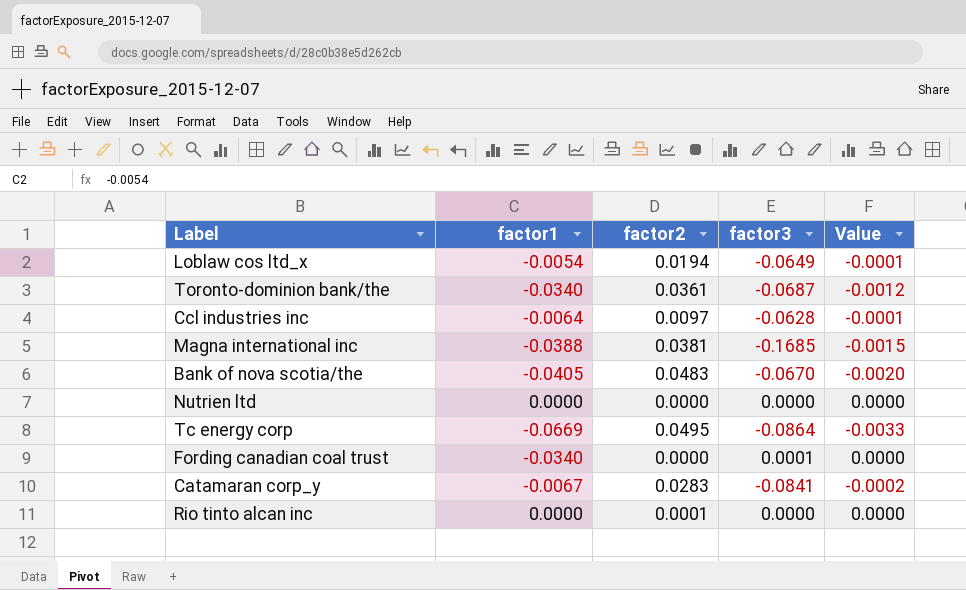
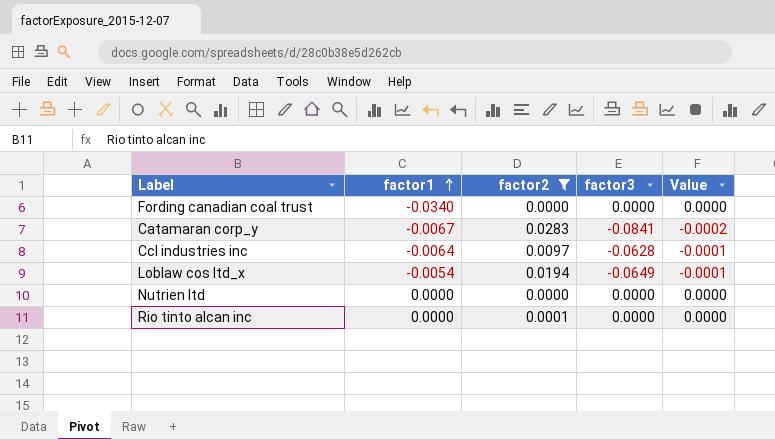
filter: none -> factor2 <= 0.0283
row order: none -> factor1 ascending
Fording canadian coal trust | factor3: 0.0001 -> 0.0000

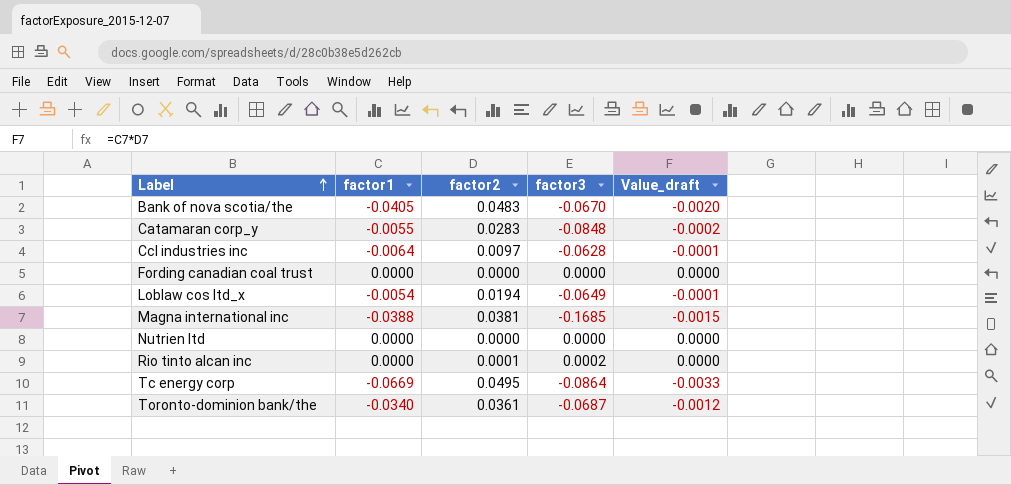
filter: factor2 <= 0.0283 -> none
row order: factor1 ascending -> Label ascending
column name: Value -> Value_draft
Catamaran corp_y | factor1: -0.0067 -> -0.0055
Catamaran corp_y | factor3: -0.0841 -> -0.0848
Fording canadian coal trust | factor1: -0.0340 -> 0.0000
Rio tinto alcan inc | factor3: 0.0000 -> 0.0002

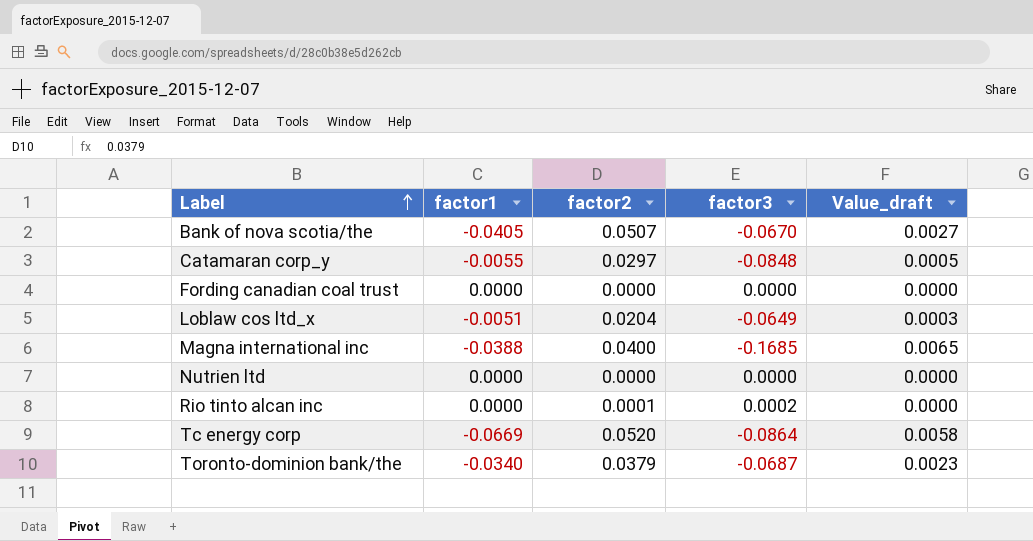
column Value_draft | formula: [factor1] * [factor2] -> [factor1] * [factor3]
row Ccl industries inc: -0.0064 | 0.0097 | -0.0628 | -0.0001 -> none
Bank of nova scotia/the | factor2: 0.0483 -> 0.0507
Catamaran corp_y | factor2: 0.0283 -> 0.0297
Loblaw cos ltd_x | factor1: -0.0054 -> -0.0051
Loblaw cos ltd_x | factor2: 0.0194 -> 0.0204
Magna international inc | factor2: 0.0381 -> 0.0400
Tc energy corp | factor2: 0.0495 -> 0.0520
Toronto-dominion bank/the | factor2: 0.0361 -> 0.0379

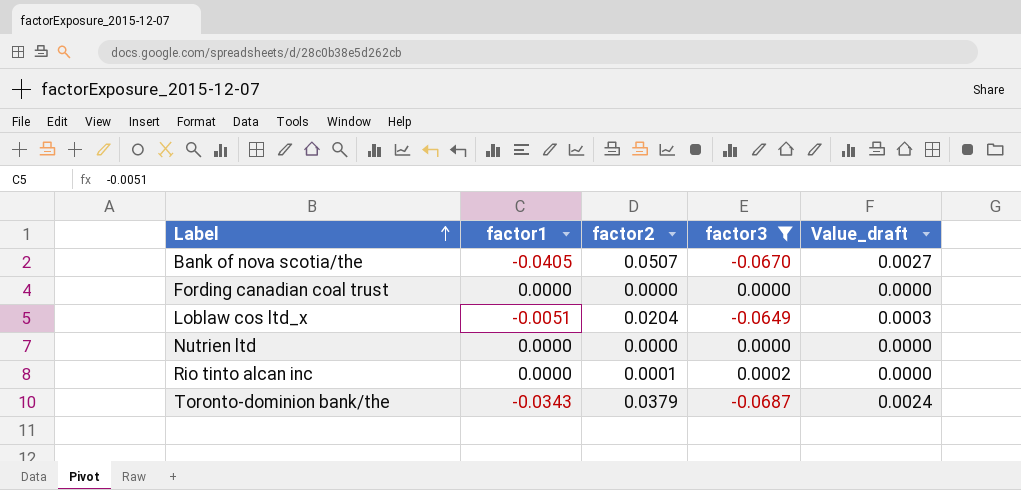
filter: none -> factor3 >= -0.0687
Toronto-dominion bank/the | factor1: -0.0340 -> -0.0343
Toronto-dominion bank/the | Value_draft: 0.0023 -> 0.0024

